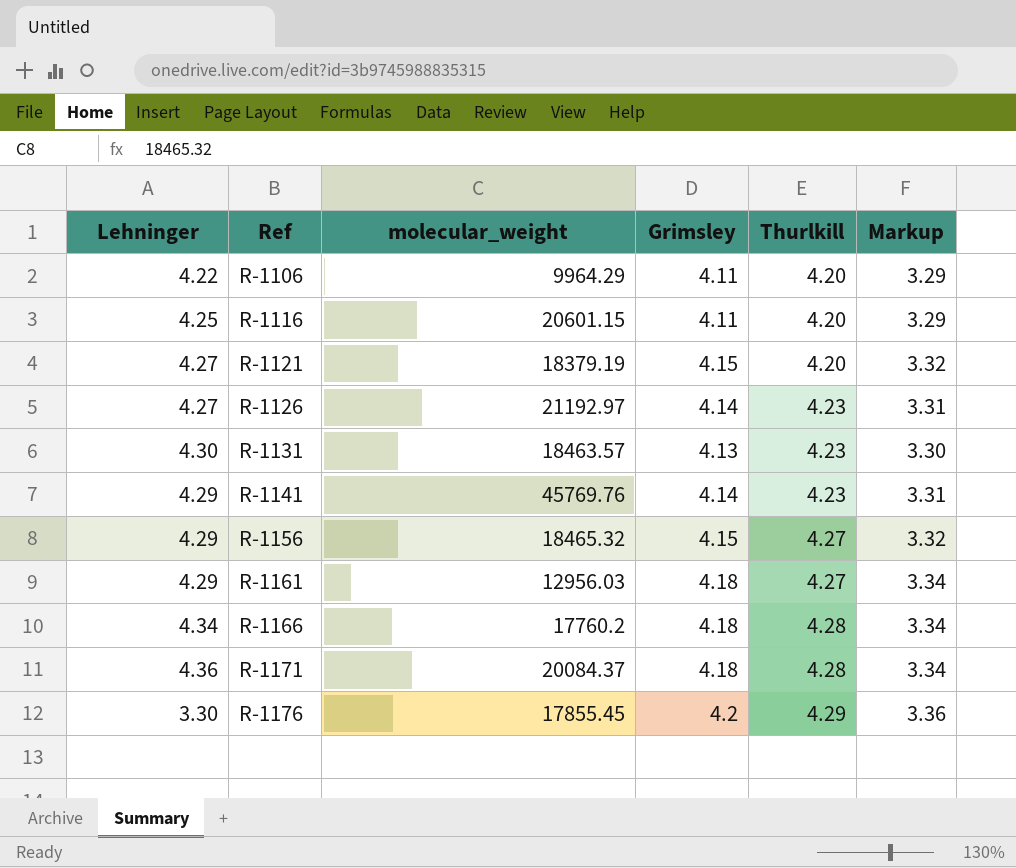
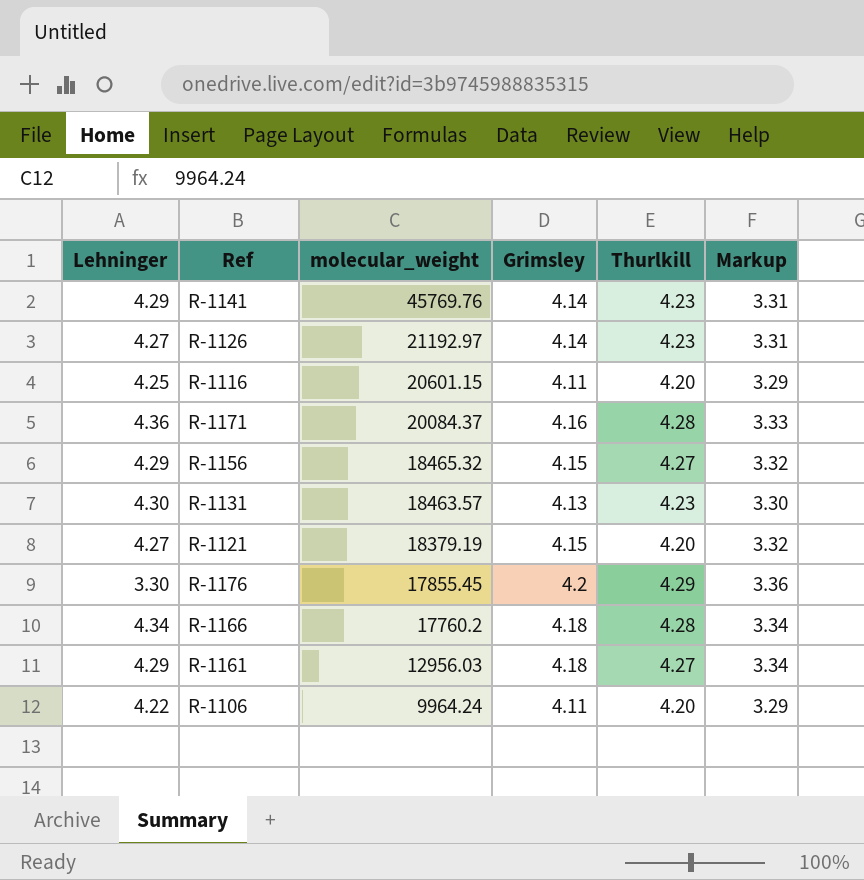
row order: Ref ascending -> molecular_weight descending
R-1171 | Grimsley: 4.18 -> 4.16
R-1171 | Markup: 3.34 -> 3.33
R-1106 | molecular_weight: 9964.29 -> 9964.24

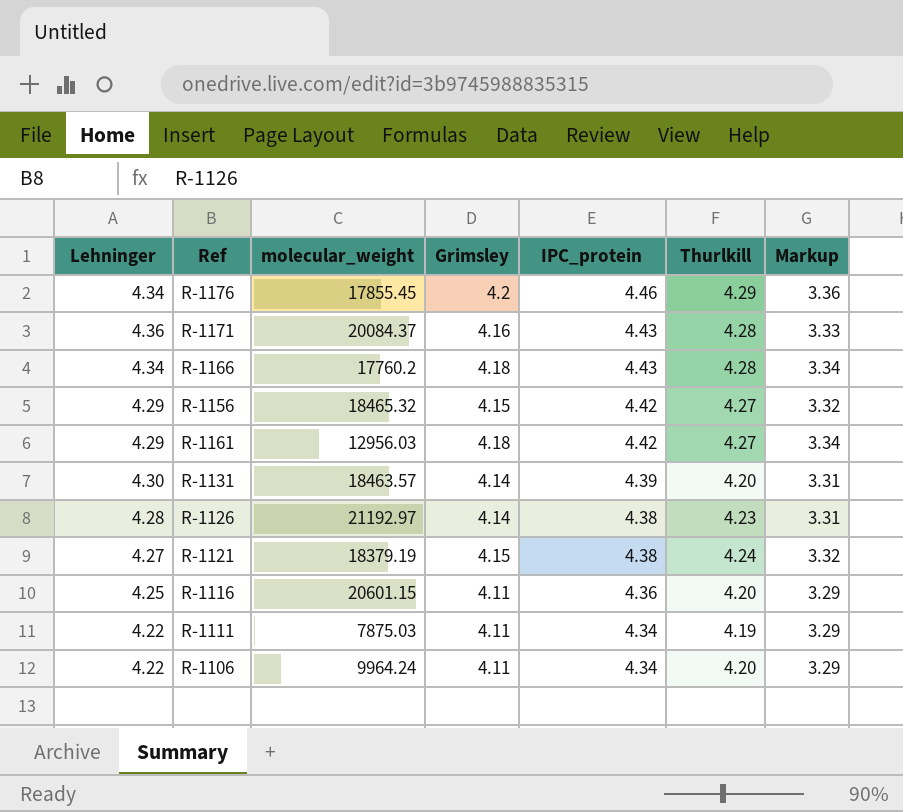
row order: molecular_weight descending -> IPC_protein descending
column IPC_protein | position: none -> 5
row R-1141: 4.29 | 45769.76 | 4.14 | 4.23 | 3.31 -> none
R-1176 | Lehninger: 3.30 -> 4.34
R-1131 | Grimsley: 4.13 -> 4.14
R-1131 | Thurlkill: 4.23 -> 4.20
R-1131 | Markup: 3.30 -> 3.31
R-1126 | Lehninger: 4.27 -> 4.28
R-1121 | Thurlkill: 4.20 -> 4.24
row R-1111: none -> 4.22 | 7875.03 | 4.11 | 4.34 | 4.19 | 3.29

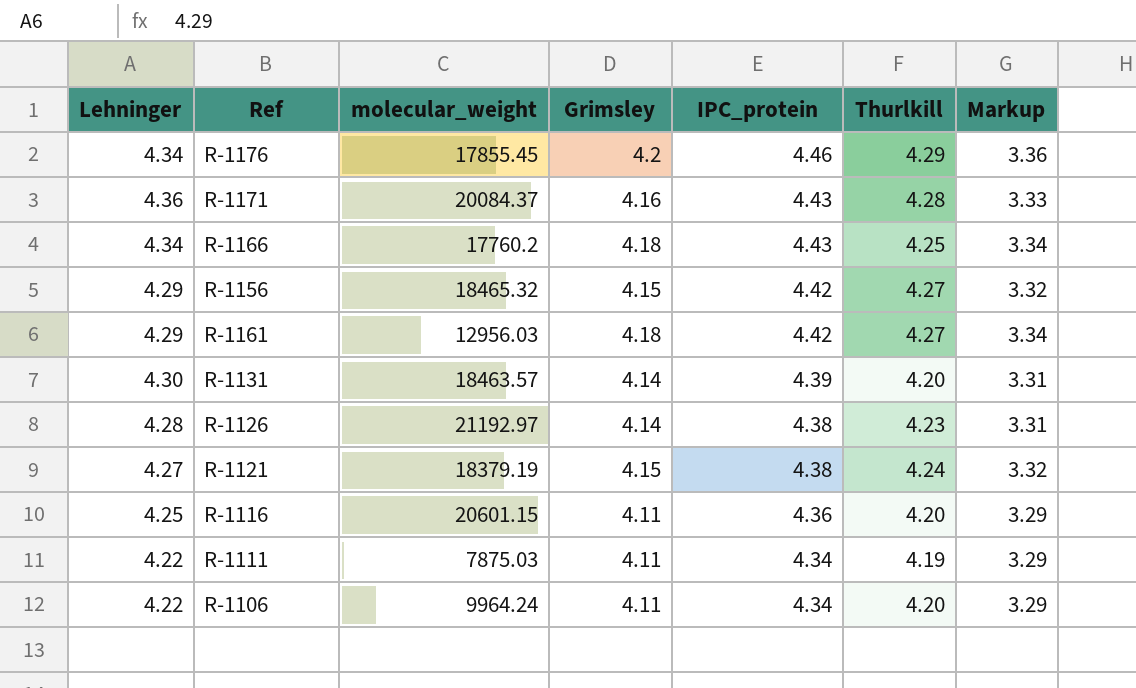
R-1166 | Thurlkill: 4.28 -> 4.25

